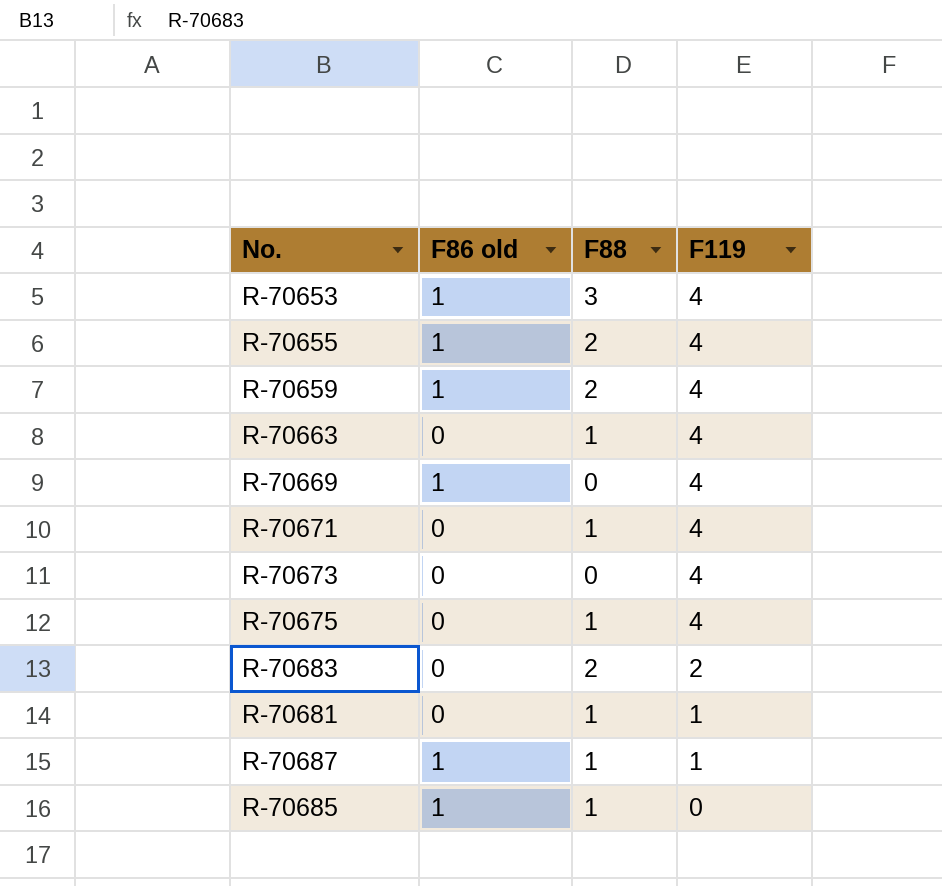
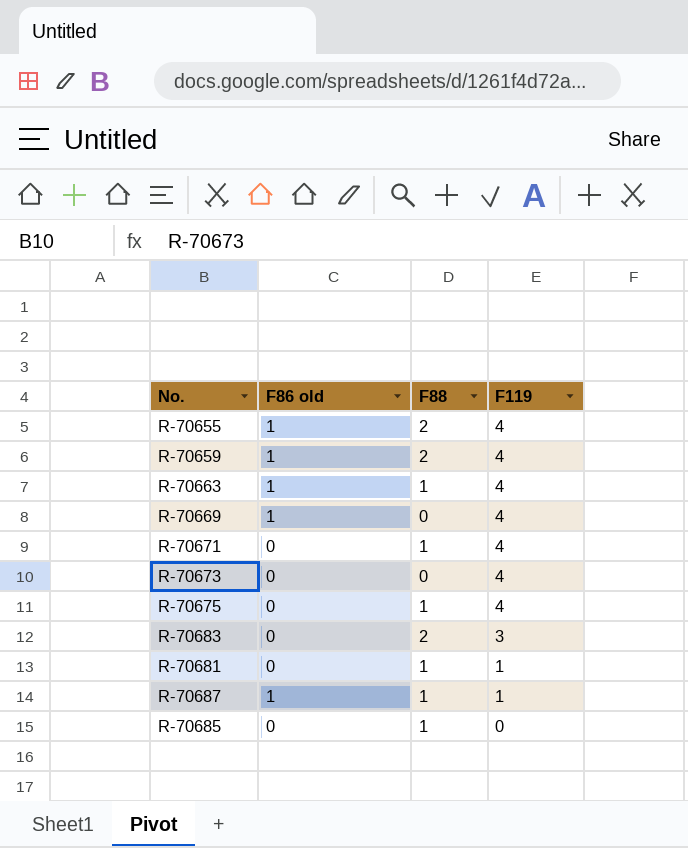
row R-70653: 1 | 3 | 4 -> none
R-70663 | F86 old: 0 -> 1
R-70683 | F119: 2 -> 3
R-70685 | F86 old: 1 -> 0

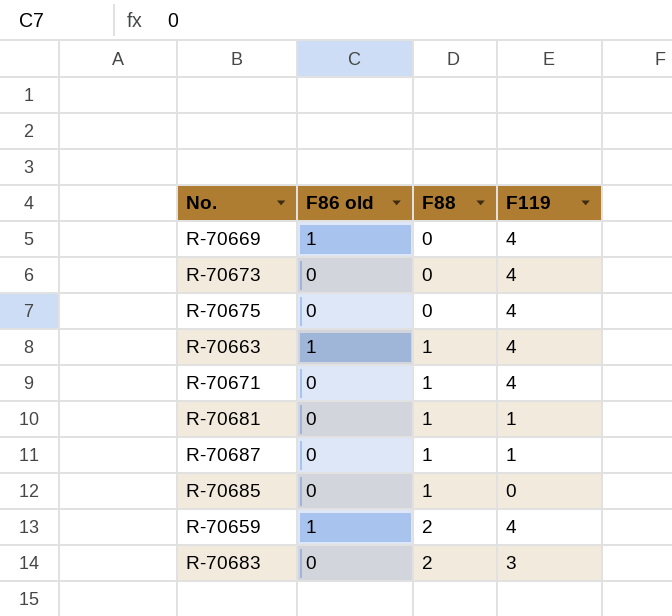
row order: F119 descending -> F88 ascending
row R-70655: 1 | 2 | 4 -> none
R-70675 | F88: 1 -> 0
R-70687 | F86 old: 1 -> 0

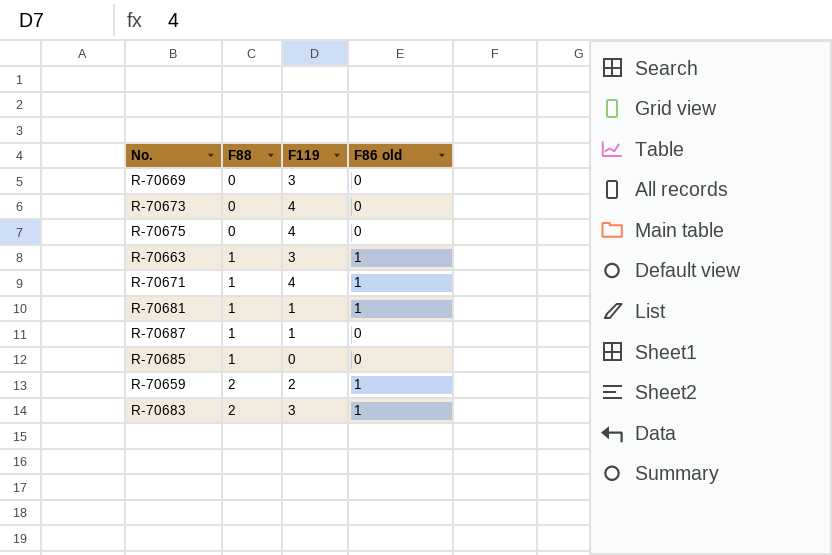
column F86 old | position: 2 -> 4
R-70669 | F119: 4 -> 3
R-70669 | F86 old: 1 -> 0
R-70663 | F119: 4 -> 3
R-70671 | F86 old: 0 -> 1
R-70681 | F86 old: 0 -> 1
R-70659 | F119: 4 -> 2
R-70683 | F86 old: 0 -> 1

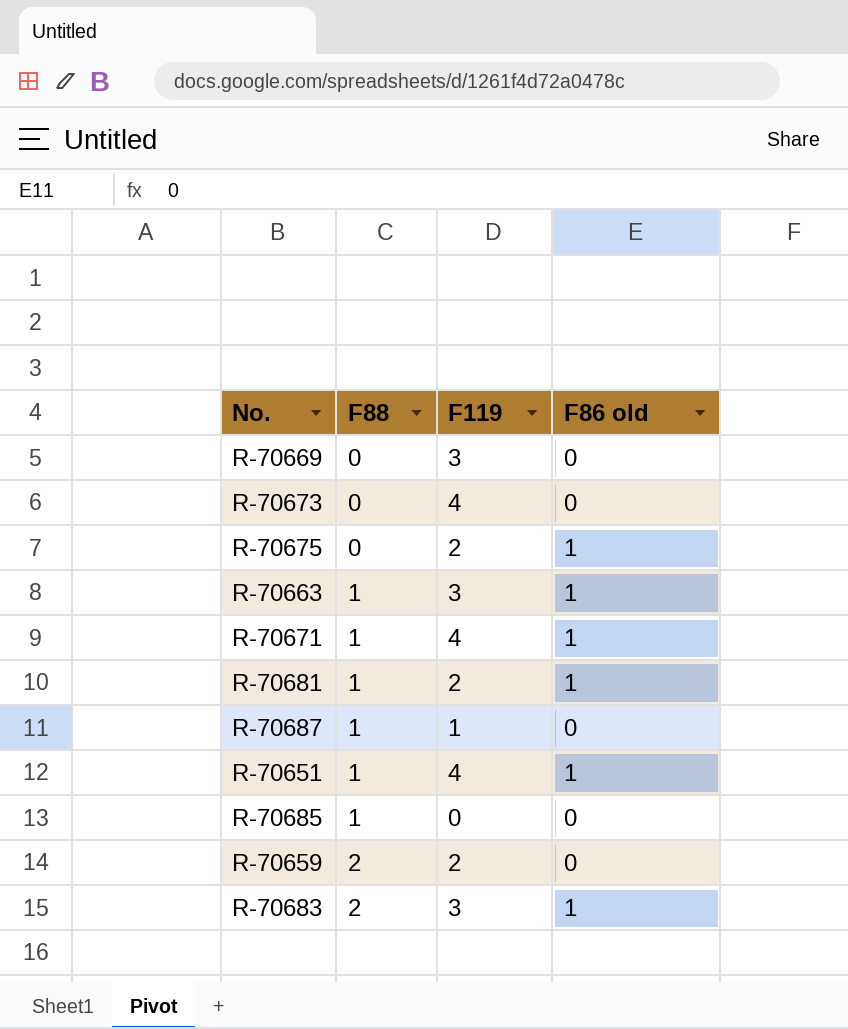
R-70675 | F119: 4 -> 2
R-70675 | F86 old: 0 -> 1
R-70681 | F119: 1 -> 2
row R-70651: none -> 1 | 4 | 1
R-70659 | F86 old: 1 -> 0

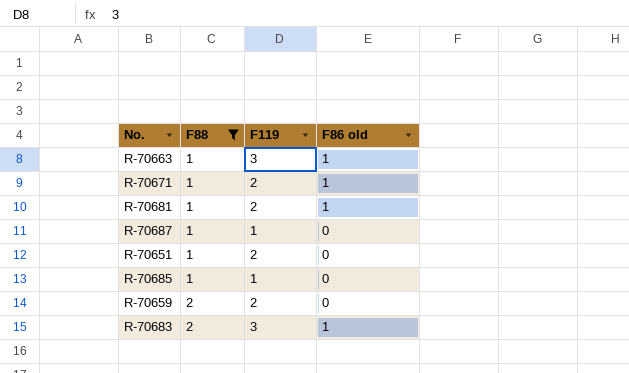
filter: none -> F88 != 0
R-70671 | F119: 4 -> 2
R-70651 | F119: 4 -> 2
R-70651 | F86 old: 1 -> 0
R-70685 | F119: 0 -> 1

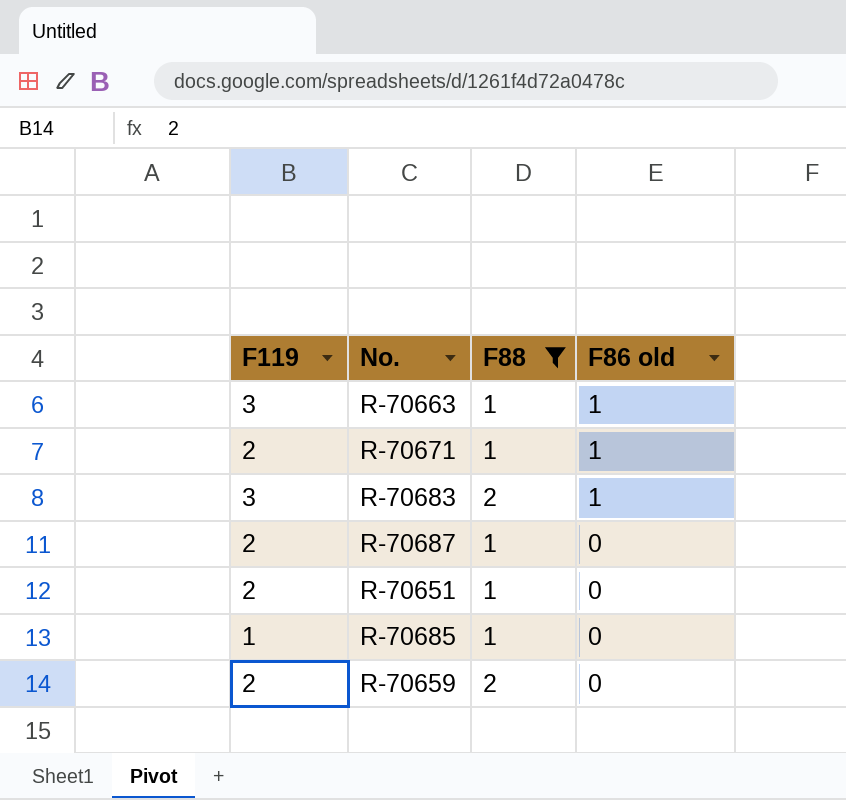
row order: F88 ascending -> F86 old descending
column F119 | position: 3 -> 1
row R-70681: 1 | 2 | 1 -> none
R-70687 | F119: 1 -> 2

